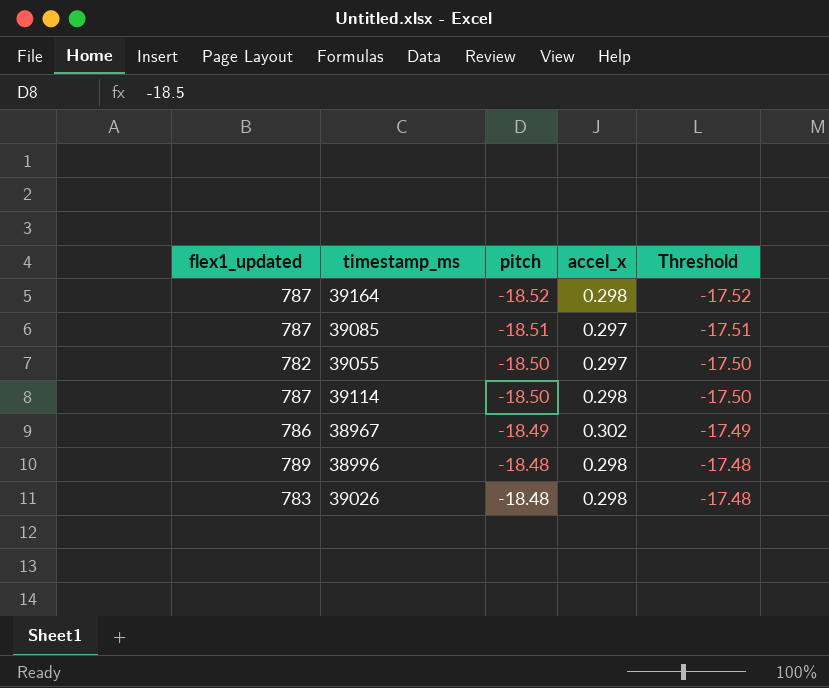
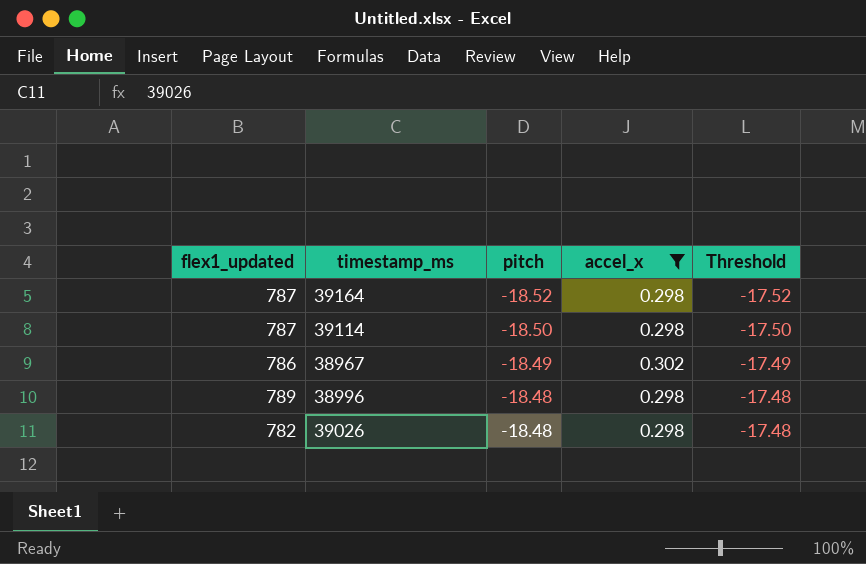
filter: none -> accel_x != 0.297
39026 | flex1_updated: 783 -> 782

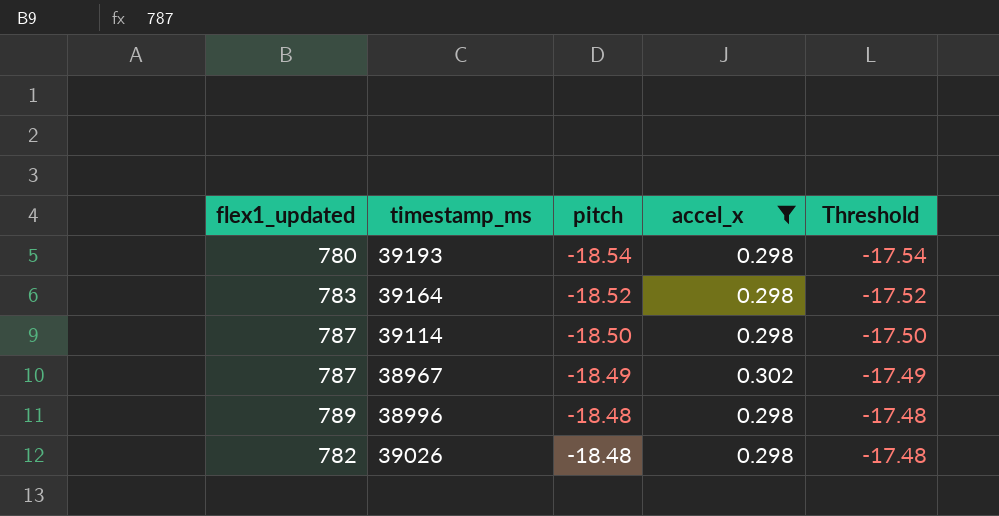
row 39193: none -> 780 | -18.54 | 0.298 | -17.54
39164 | flex1_updated: 787 -> 783
38967 | flex1_updated: 786 -> 787

